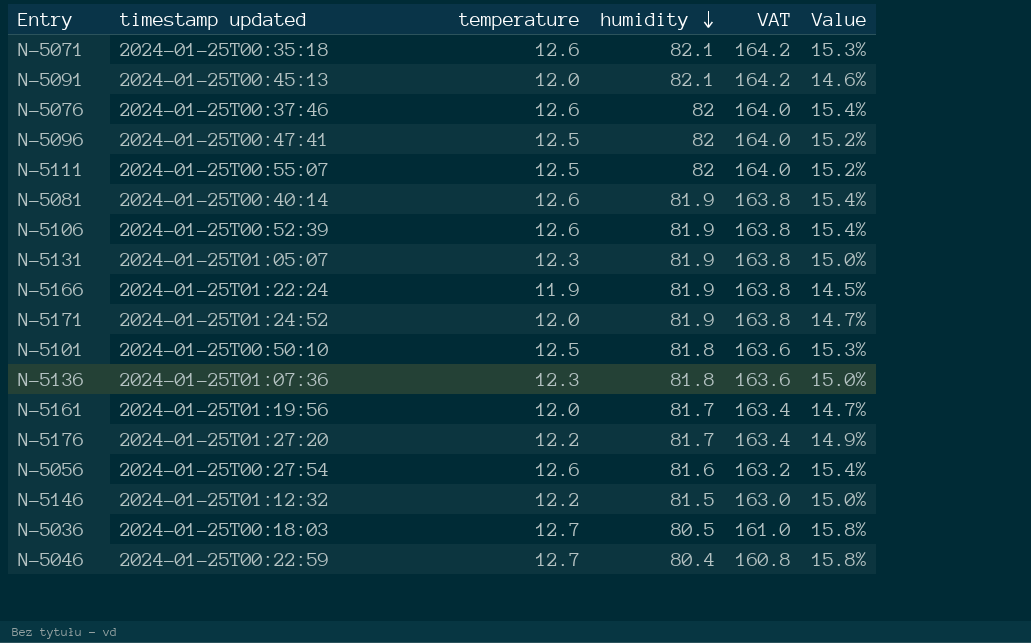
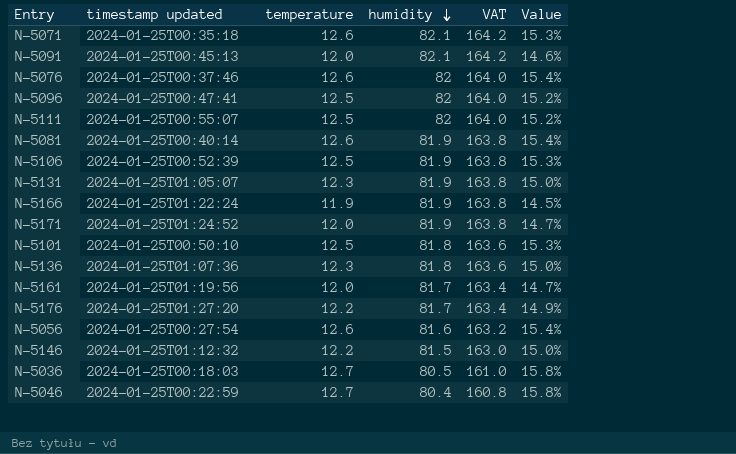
N-5106 | temperature: 12.6 -> 12.5
N-5106 | Value: 15.4% -> 15.3%

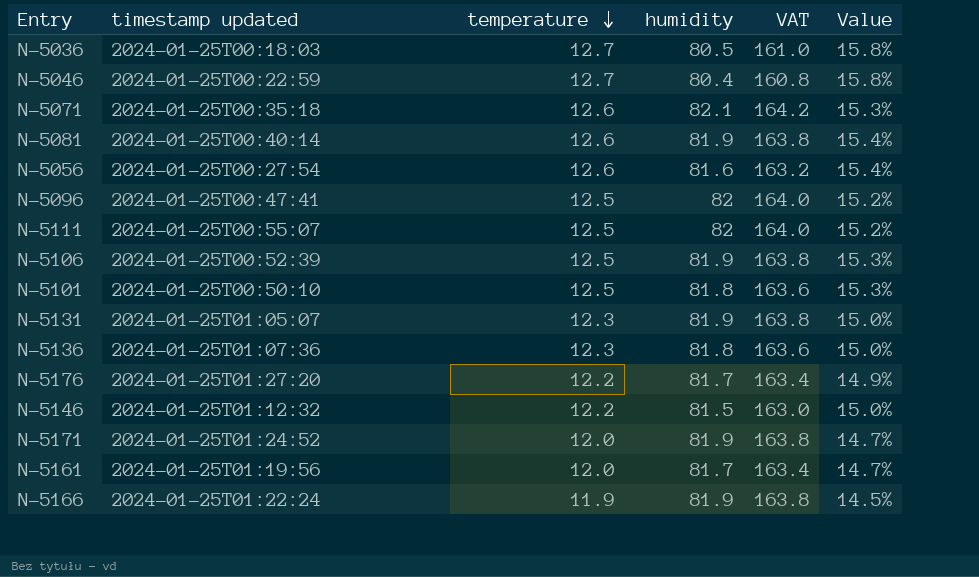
row order: humidity descending -> temperature descending
row N-5091: 2024-01-25T00:45:13 | 12.0 | 82.1 | 164.2 | 14.6% -> none
row N-5076: 2024-01-25T00:37:46 | 12.6 | 82 | 164.0 | 15.4% -> none

